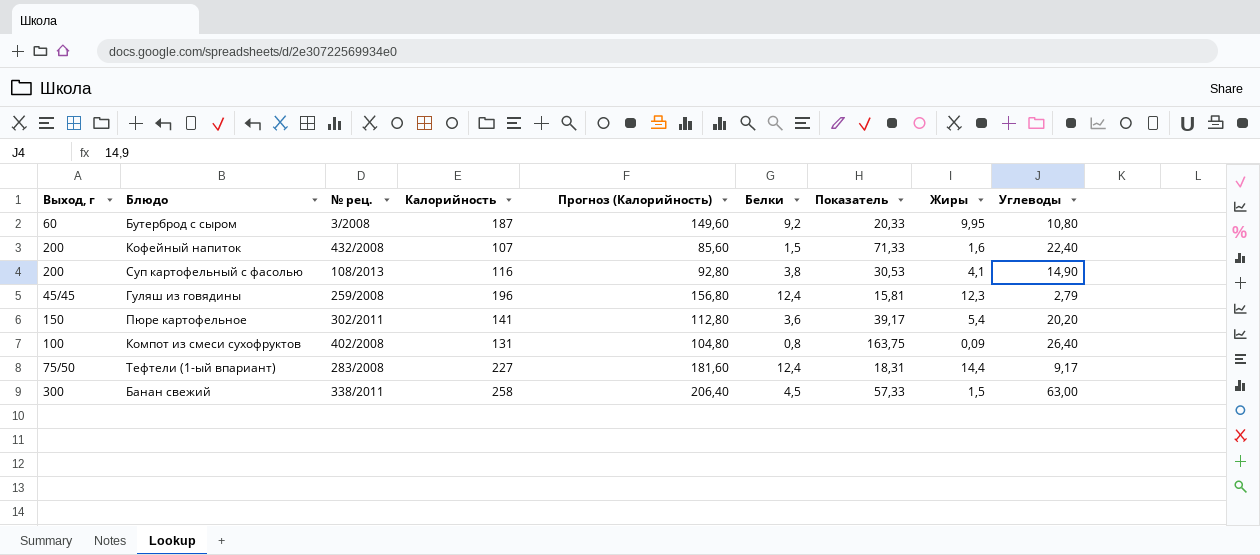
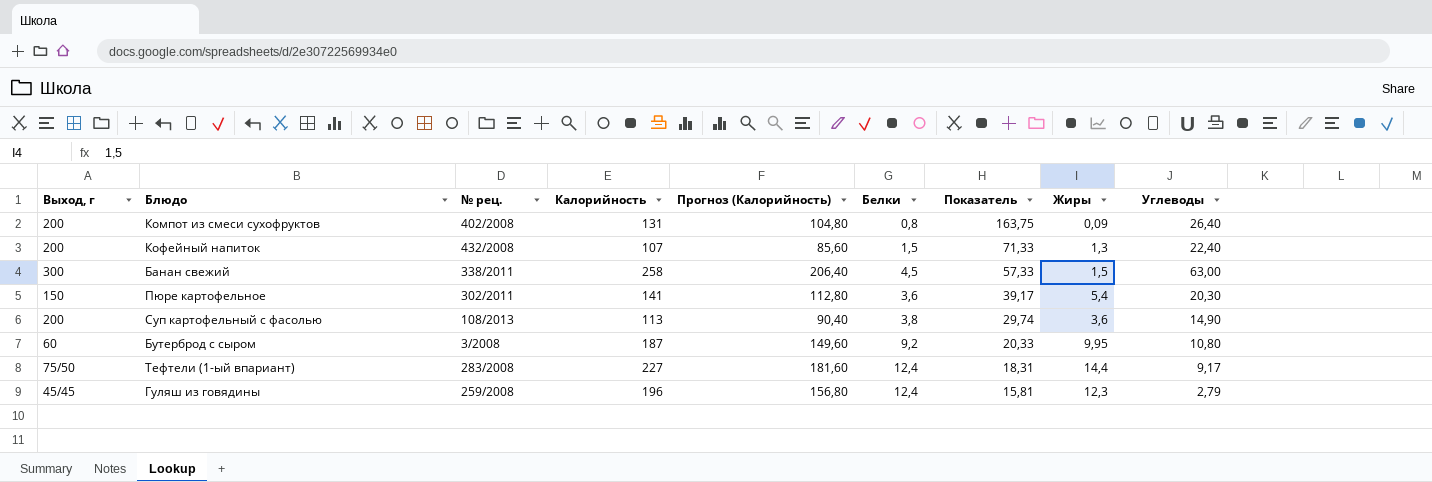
row order: none -> Показатель descending
Компот из смеси сухофруктов | Выход, г: 100 -> 200
Кофейный напиток | Жиры: 1,6 -> 1,3
Пюре картофельное | Углеводы: 20,20 -> 20,30
Суп картофельный с фасолью | Калорийность: 116 -> 113
Суп картофельный с фасолью | Прогноз (Калорийность): 92,80 -> 90,40
Суп картофельный с фасолью | Показатель: 30,53 -> 29,74
Суп картофельный с фасолью | Жиры: 4,1 -> 3,6

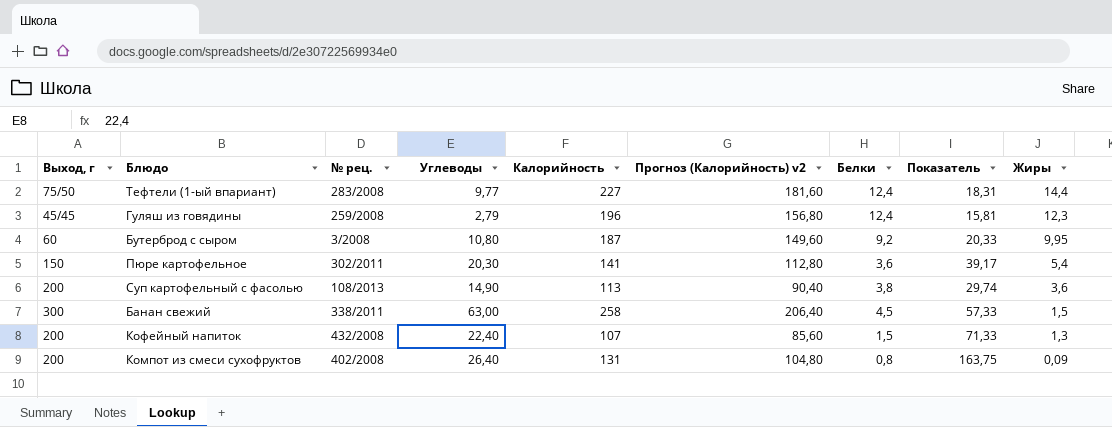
row order: Показатель descending -> Жиры descending
column Углеводы | position: 9 -> 4
column name: Прогноз (Калорийность) -> Прогноз (Калорийность) v2
Тефтели (1-ый впариант) | Углеводы: 9,17 -> 9,77

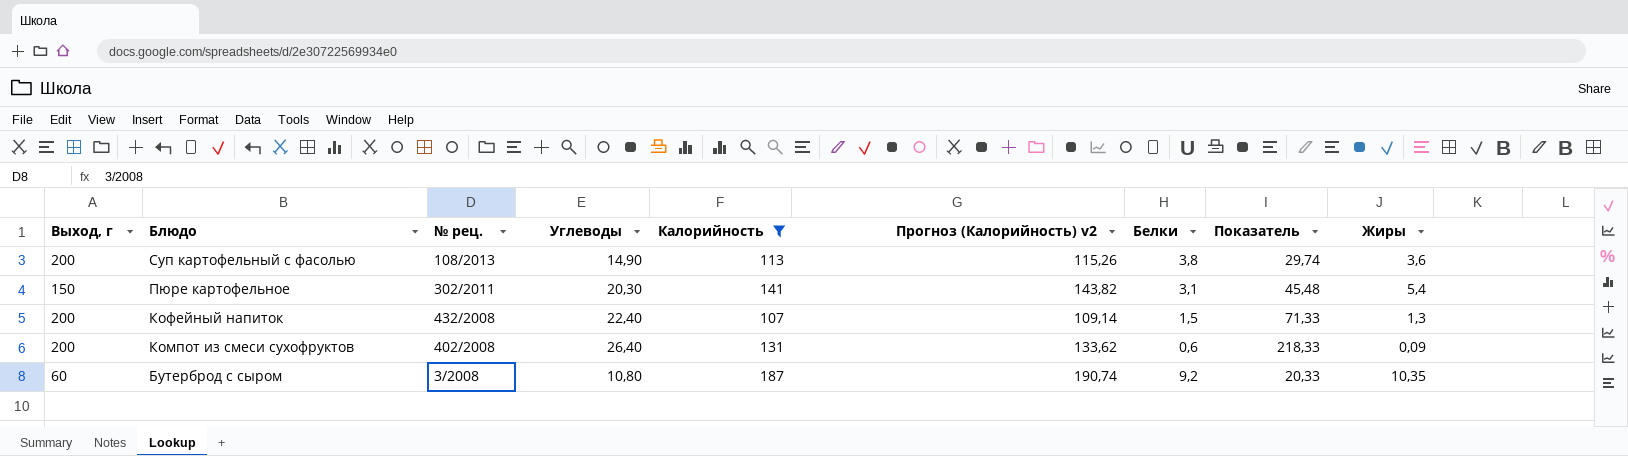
filter: none -> Калорийность <= 187
row order: Жиры descending -> Блюдо descending
column Прогноз (Калорийность) v2 | formula: [Калорийность] * 0,8 -> [Калорийность] * 1,02
Пюре картофельное | Белки: 3,6 -> 3,1
Пюре картофельное | Показатель: 39,17 -> 45,48
Компот из смеси сухофруктов | Белки: 0,8 -> 0,6
Компот из смеси сухофруктов | Показатель: 163,75 -> 218,33
Бутерброд с сыром | Жиры: 9,95 -> 10,35

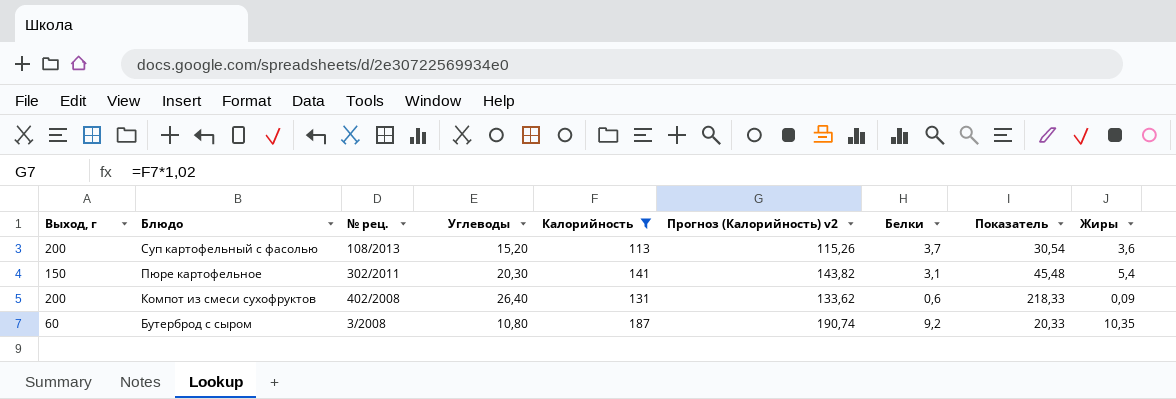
row Кофейный напиток: 200 | 432/2008 | 22,40 | 107 | 109,14 | 1,5 | 71,33 | 1,3 -> none
Суп картофельный с фасолью | Углеводы: 14,90 -> 15,20
Суп картофельный с фасолью | Белки: 3,8 -> 3,7
Суп картофельный с фасолью | Показатель: 29,74 -> 30,54

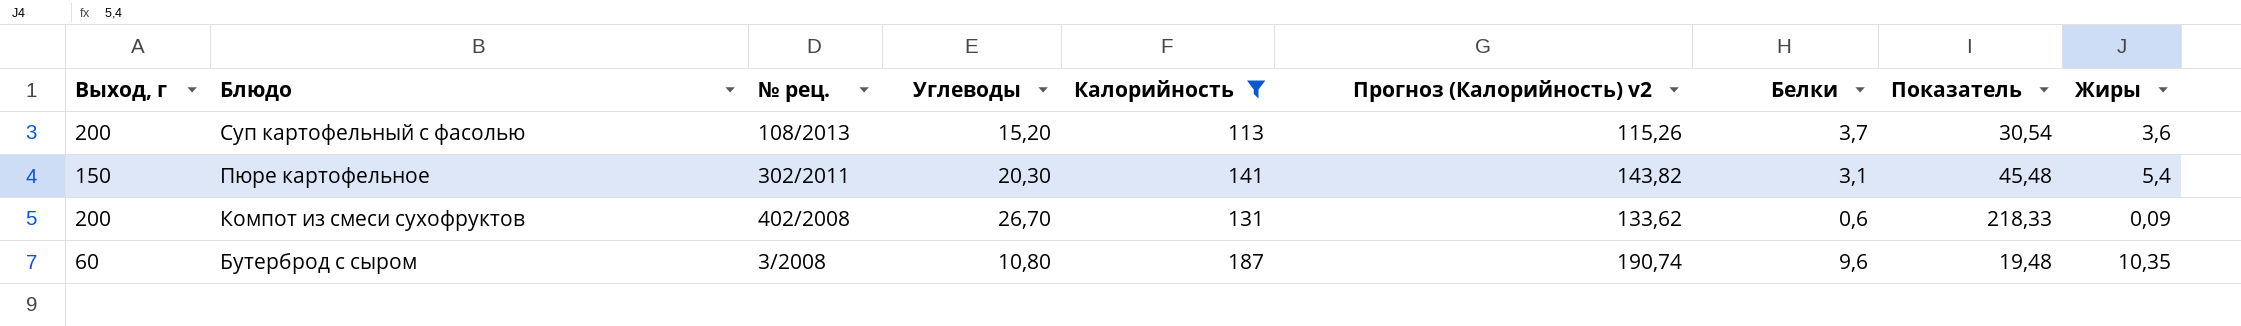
Компот из смеси сухофруктов | Углеводы: 26,40 -> 26,70
Бутерброд с сыром | Белки: 9,2 -> 9,6
Бутерброд с сыром | Показатель: 20,33 -> 19,48

